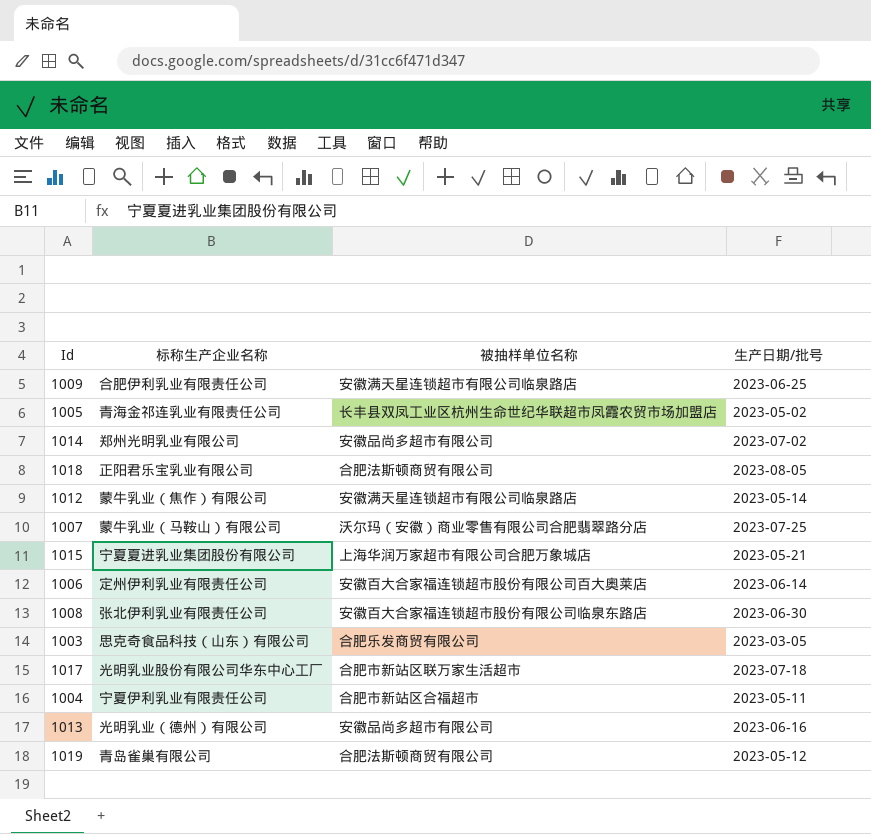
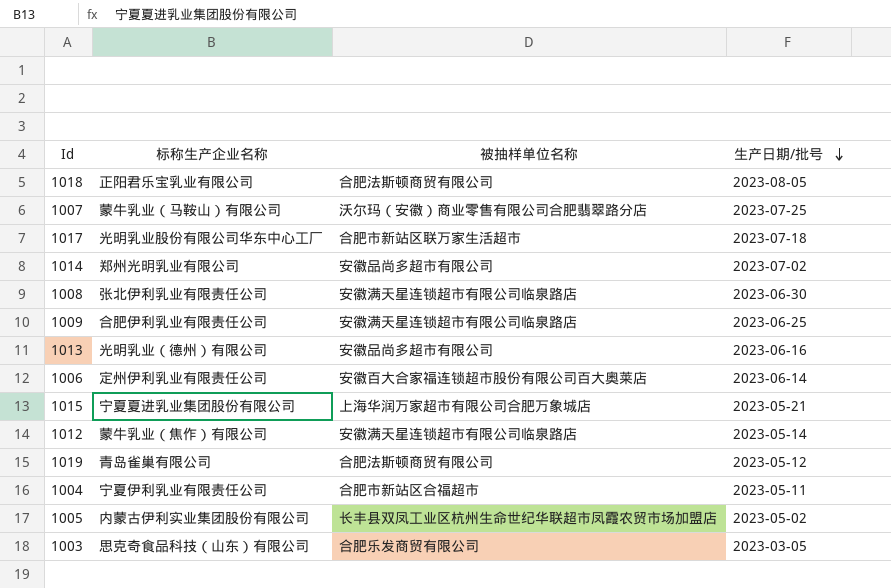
row order: none -> 生产日期/批号 descending
1008 | 被抽样单位名称: 安徽百大合家福连锁超市股份有限公司临泉东路店 -> 安徽满天星连锁超市有限公司临泉路店
1005 | 标称生产企业名称: 青海金祁连乳业有限责任公司 -> 内蒙古伊利实业集团股份有限公司

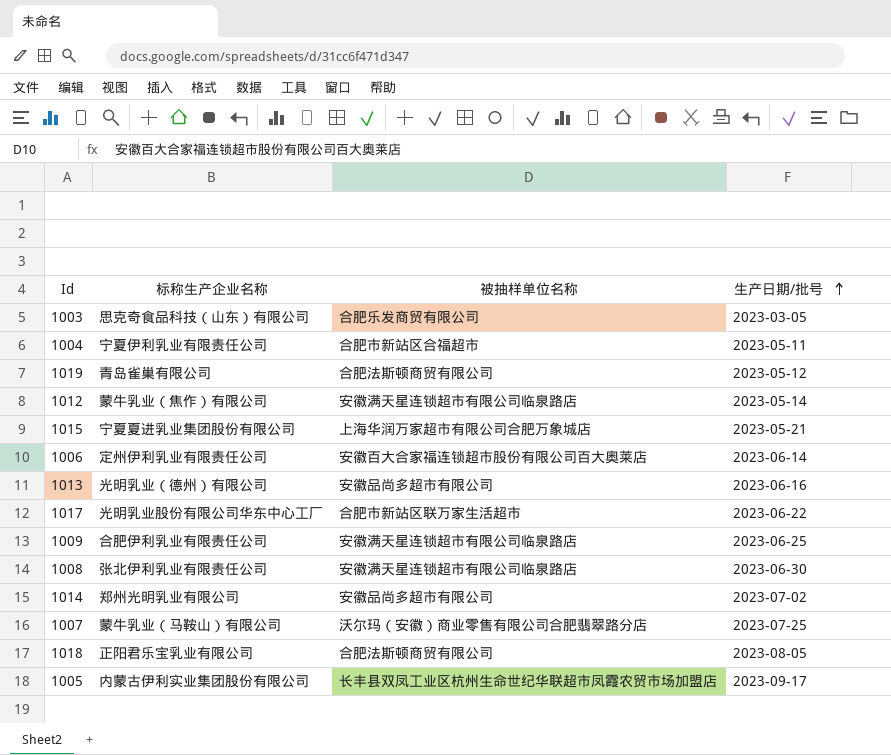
row order: 生产日期/批号 descending -> 生产日期/批号 ascending
1017 | 生产日期/批号: 2023-07-18 -> 2023-06-22
1005 | 生产日期/批号: 2023-05-02 -> 2023-09-17

